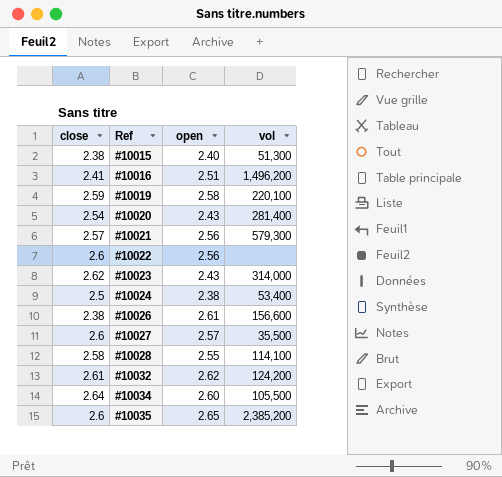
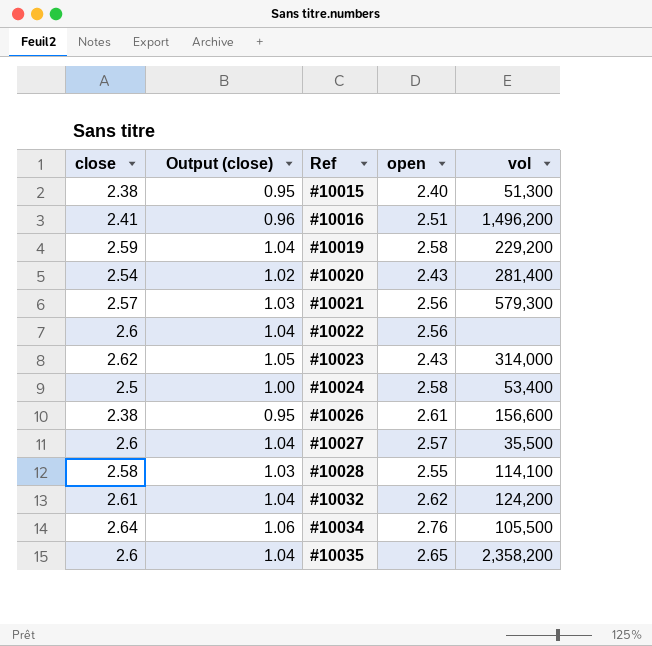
column Output (close) | formula: none -> [close] * 0.4
#10019 | vol: 220,100 -> 229,200
#10024 | open: 2.38 -> 2.58
#10034 | open: 2.60 -> 2.76
#10035 | vol: 2,385,200 -> 2,358,200

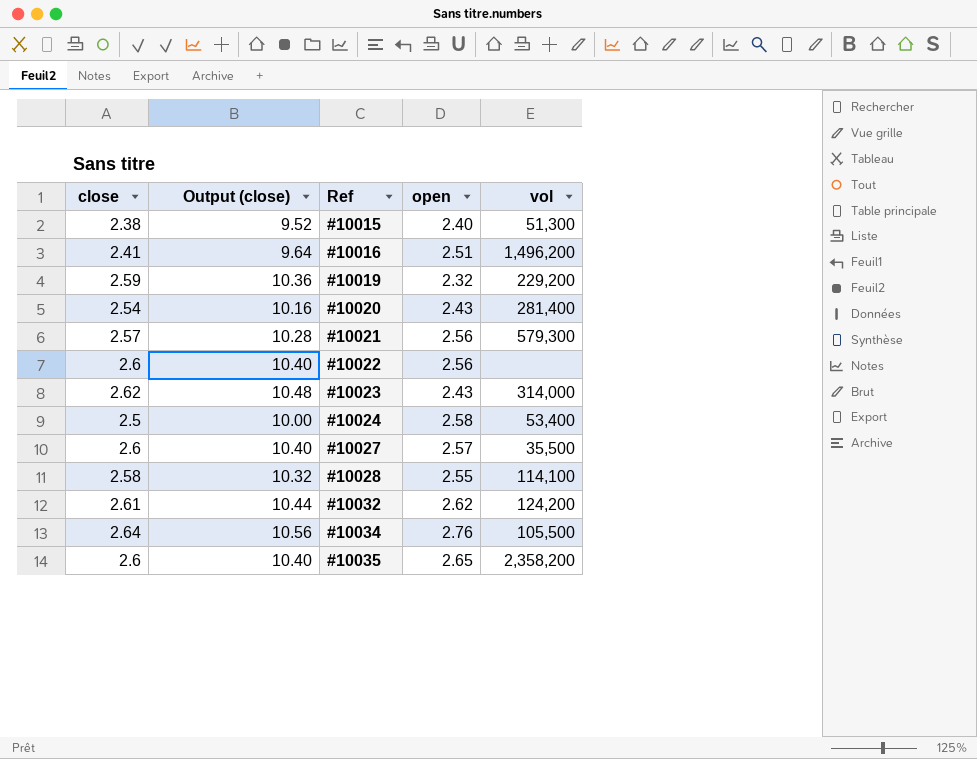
column Output (close) | formula: [close] * 0.4 -> [close] * 4
row #10026: 2.38 | 0.95 | 2.61 | 156,600 -> none
#10019 | open: 2.58 -> 2.32

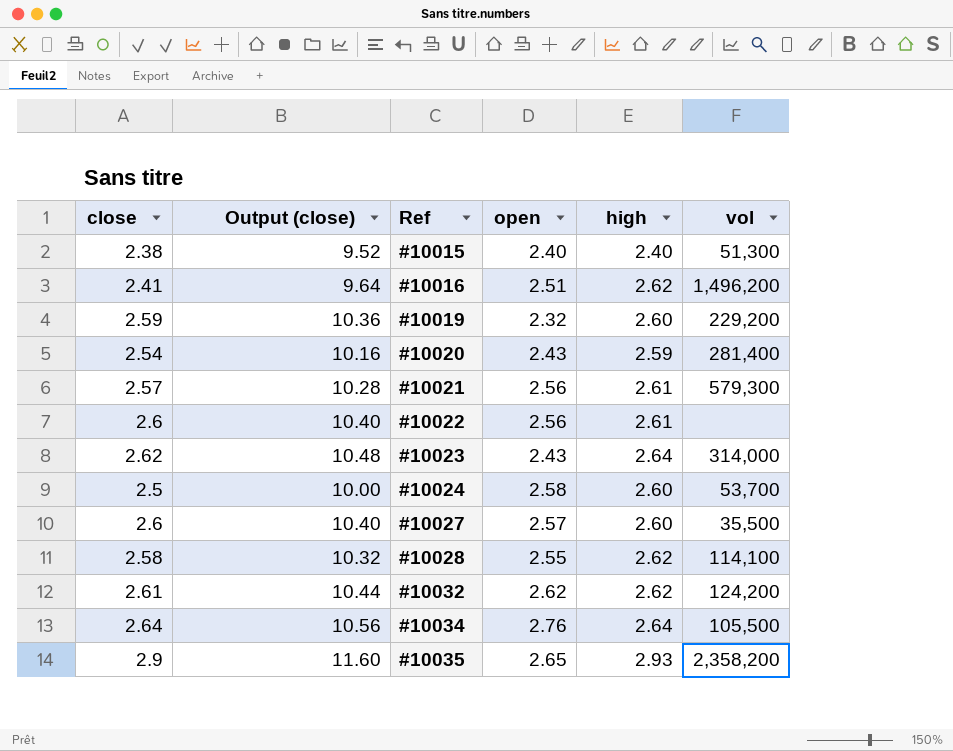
column high | position: none -> 5
#10024 | vol: 53,400 -> 53,700
#10035 | close: 2.6 -> 2.9
#10035 | Output (close): 10.40 -> 11.60

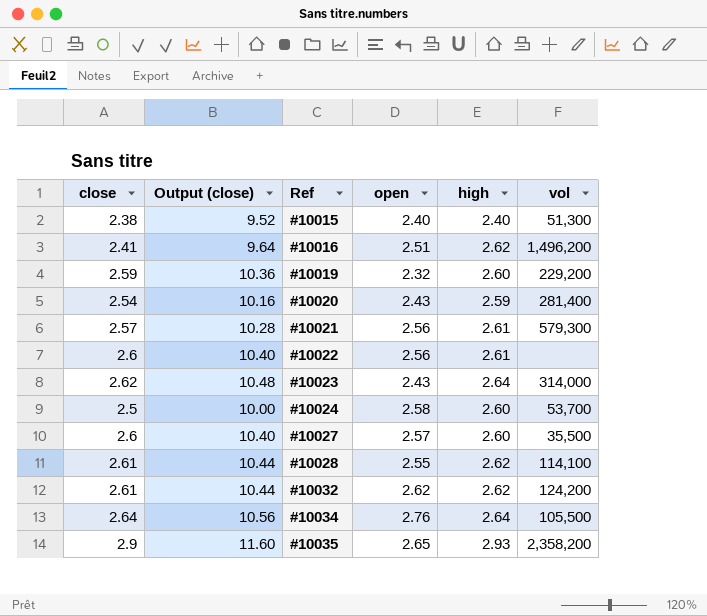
#10028 | close: 2.58 -> 2.61
#10028 | Output (close): 10.32 -> 10.44

